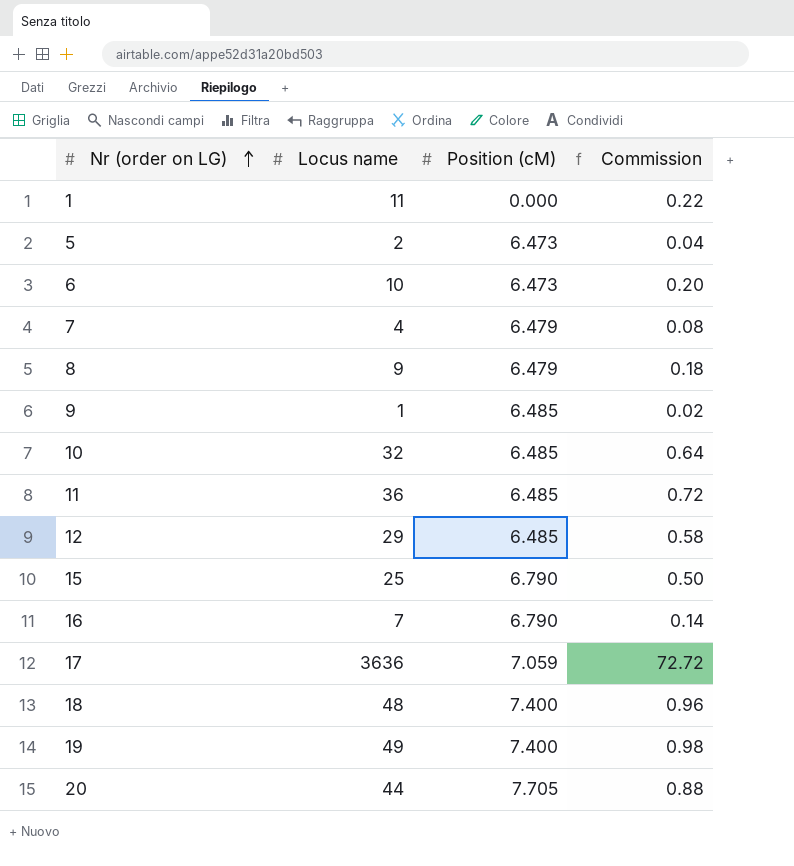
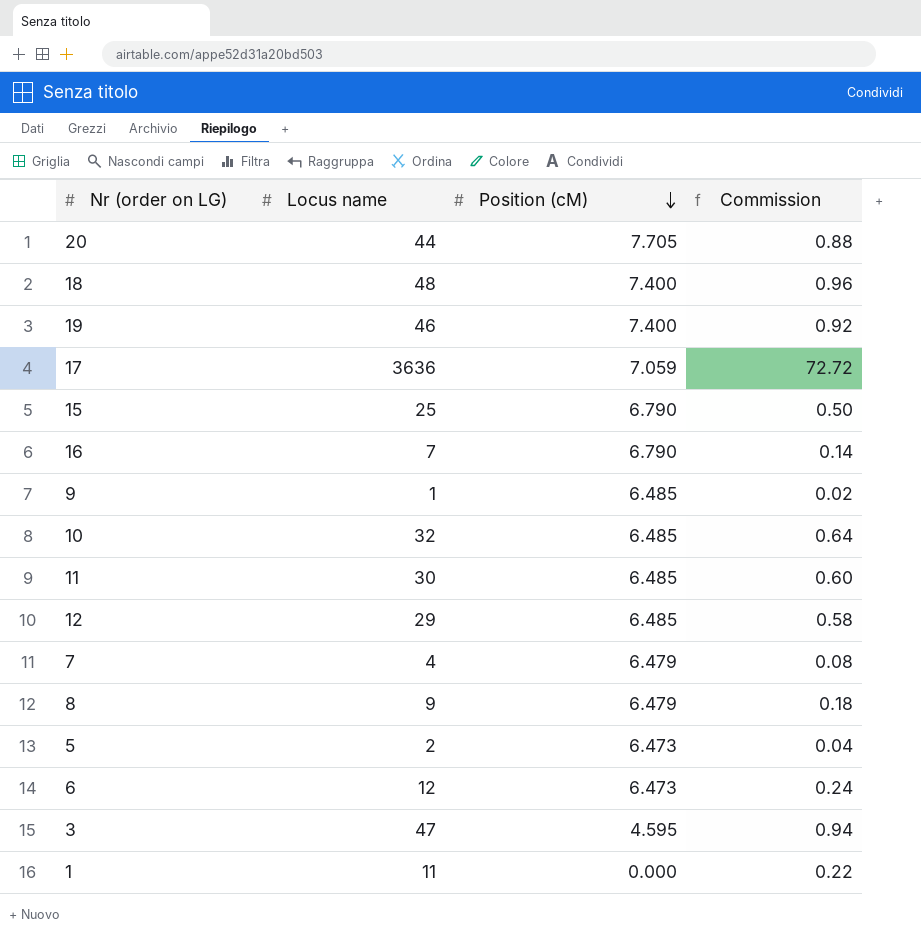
row order: Nr (order on LG) ascending -> Position (cM) descending
19 | Locus name: 49 -> 46
19 | Commission: 0.98 -> 0.92
11 | Locus name: 36 -> 30
11 | Commission: 0.72 -> 0.60
6 | Locus name: 10 -> 12
6 | Commission: 0.20 -> 0.24
row 3: none -> 47 | 4.595 | 0.94

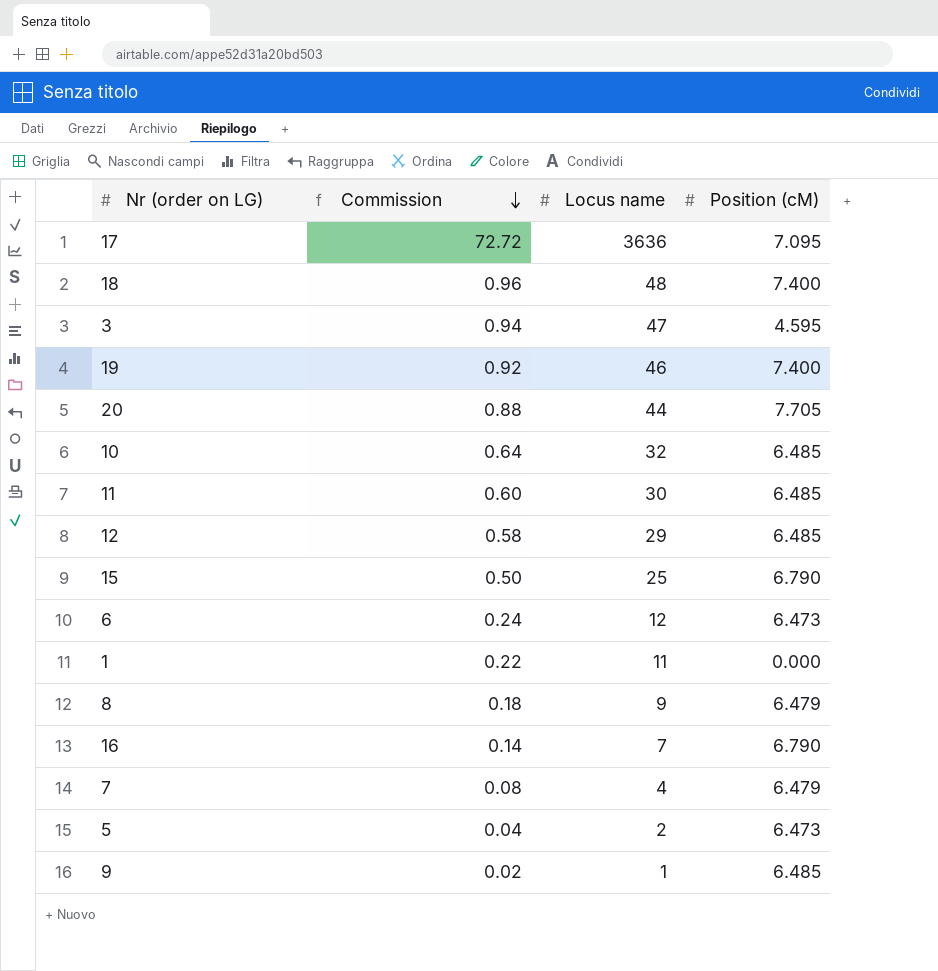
row order: Position (cM) descending -> Commission descending
column Commission | position: 4 -> 2
17 | Position (cM): 7.059 -> 7.095

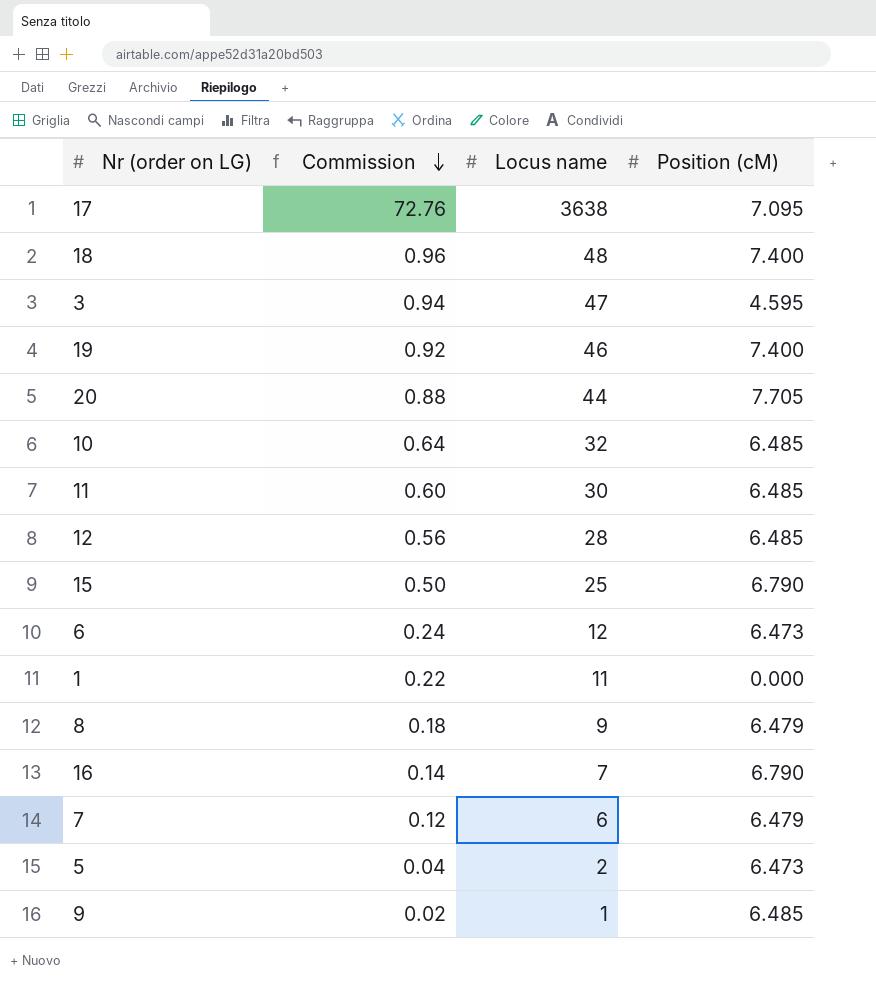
17 | Commission: 72.72 -> 72.76
17 | Locus name: 3636 -> 3638
12 | Commission: 0.58 -> 0.56
12 | Locus name: 29 -> 28
7 | Commission: 0.08 -> 0.12
7 | Locus name: 4 -> 6

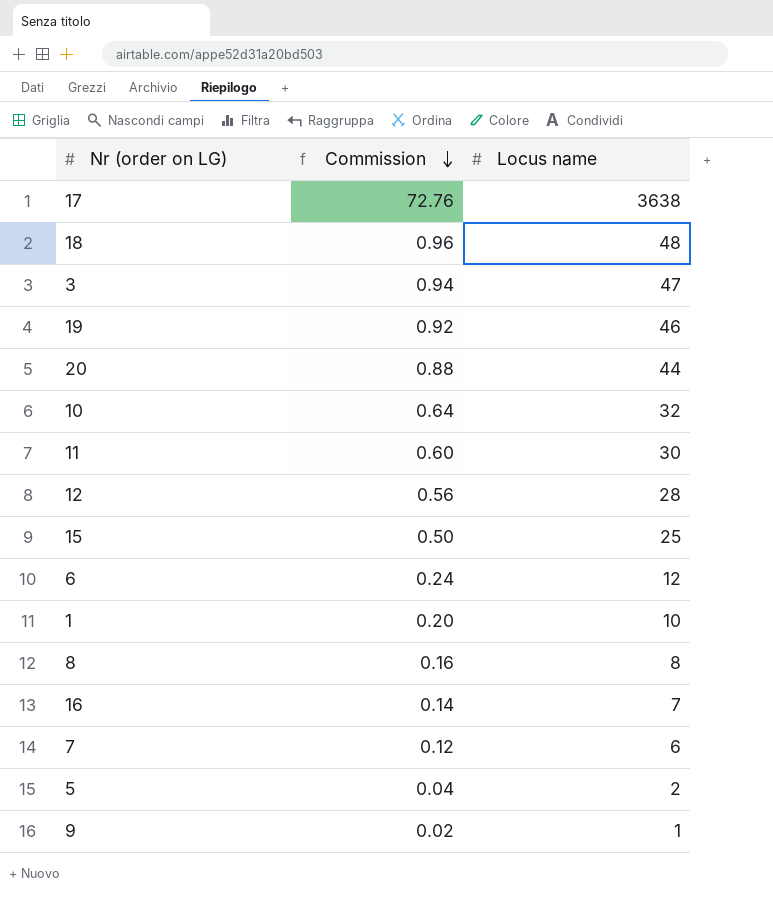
column Position (cM) | position: 4 -> none
1 | Commission: 0.22 -> 0.20
1 | Locus name: 11 -> 10
8 | Commission: 0.18 -> 0.16
8 | Locus name: 9 -> 8

